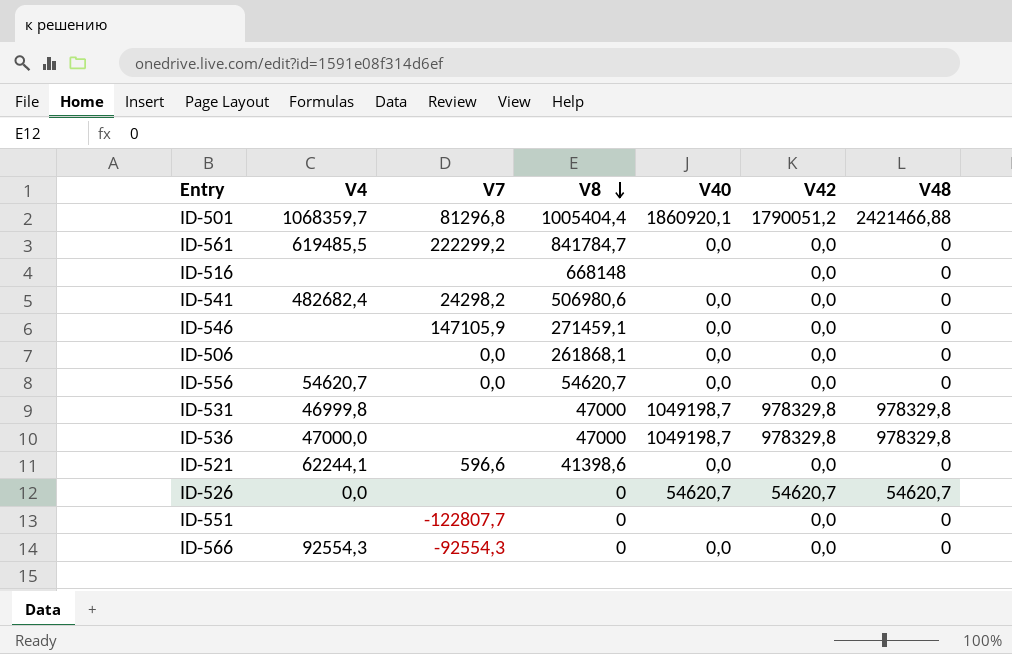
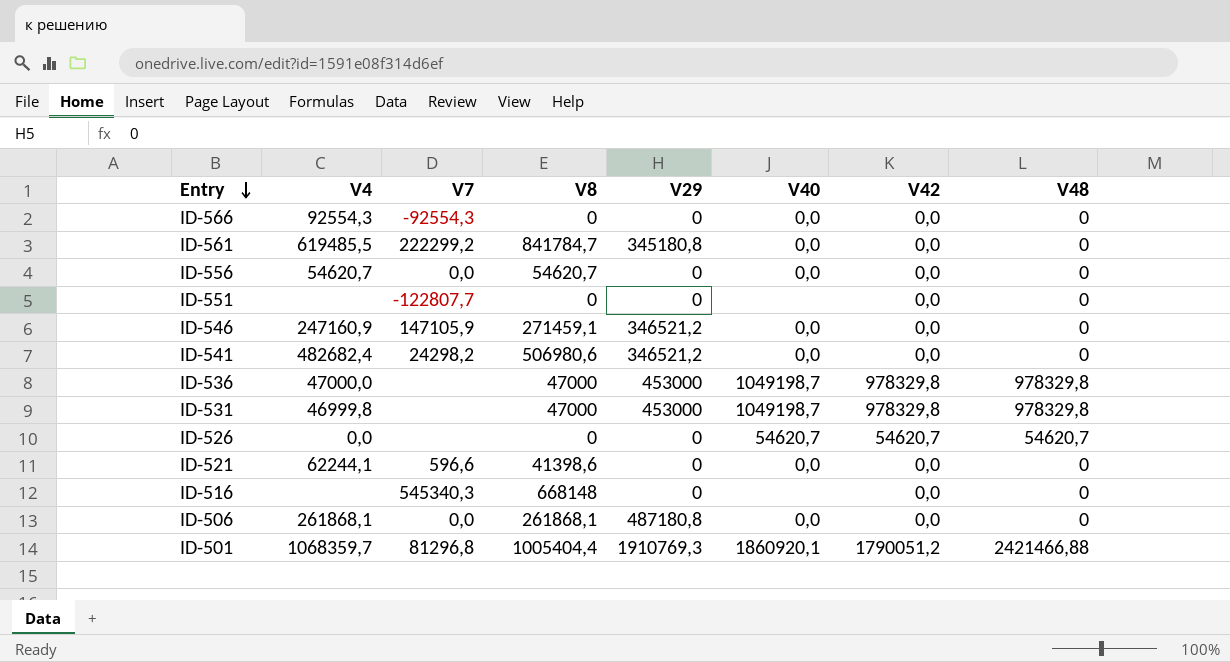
row order: V8 descending -> Entry descending
column V29 | position: none -> 5
ID-546 | V4: none -> 247160,9
ID-516 | V7: none -> 545340,3
ID-506 | V4: none -> 261868,1

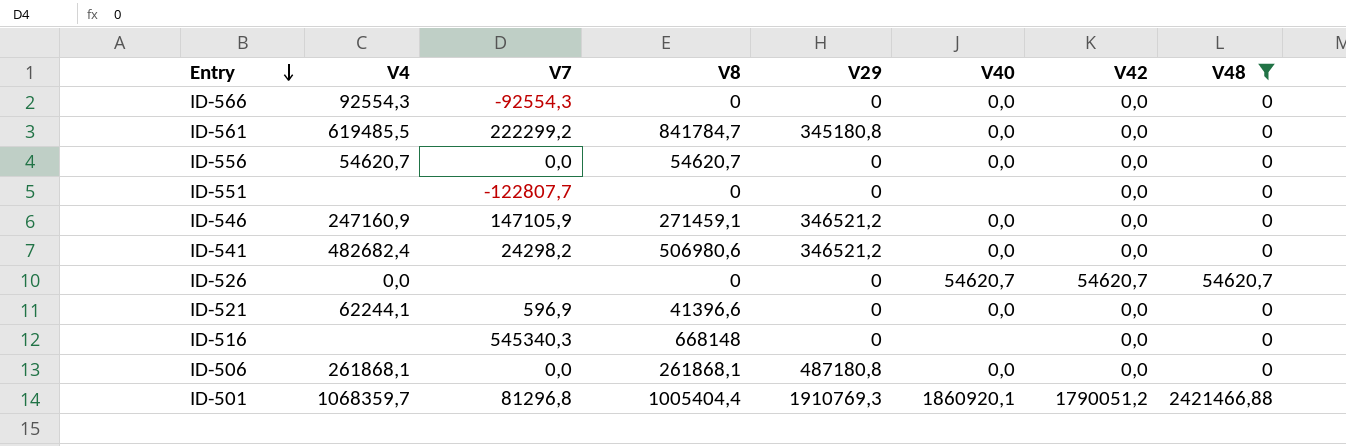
filter: none -> V48 != 978329,8
ID-521 | V7: 596,6 -> 596,9
ID-521 | V8: 41398,6 -> 41396,6

